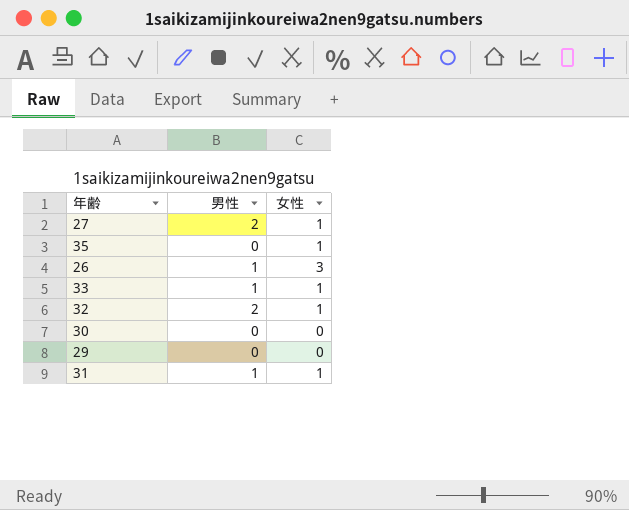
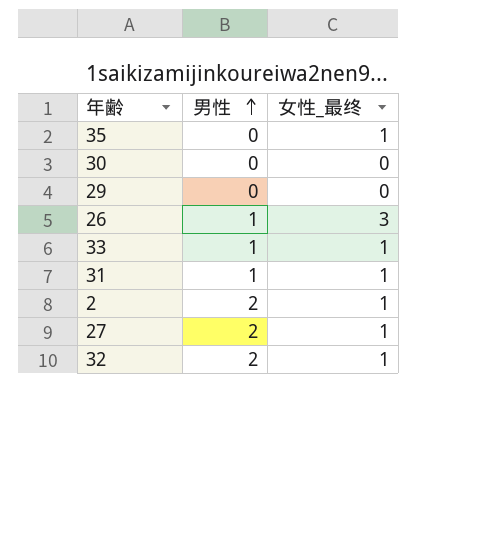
row order: none -> 男性 ascending
column name: 女性 -> 女性_最终
row 2: none -> 2 | 1

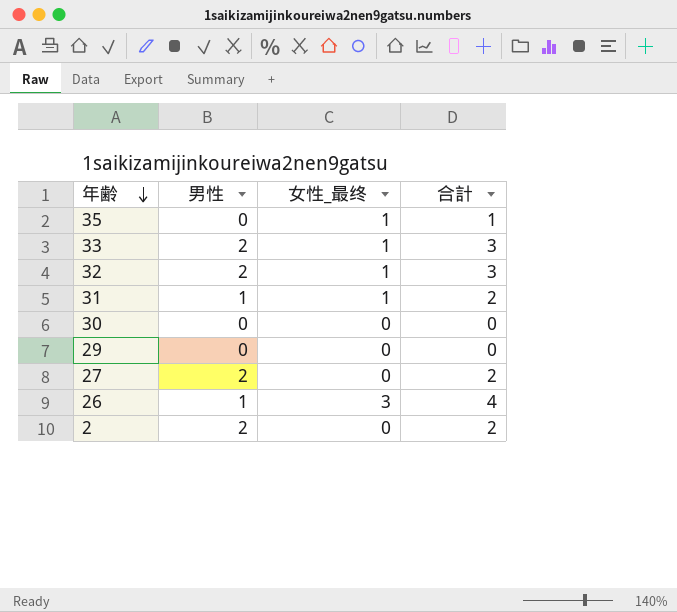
row order: 男性 ascending -> 年齢 descending
column 合計 | formula: none -> [男性] + [女性_最终]
33 | 男性: 1 -> 2
27 | 女性_最终: 1 -> 0
2 | 女性_最终: 1 -> 0

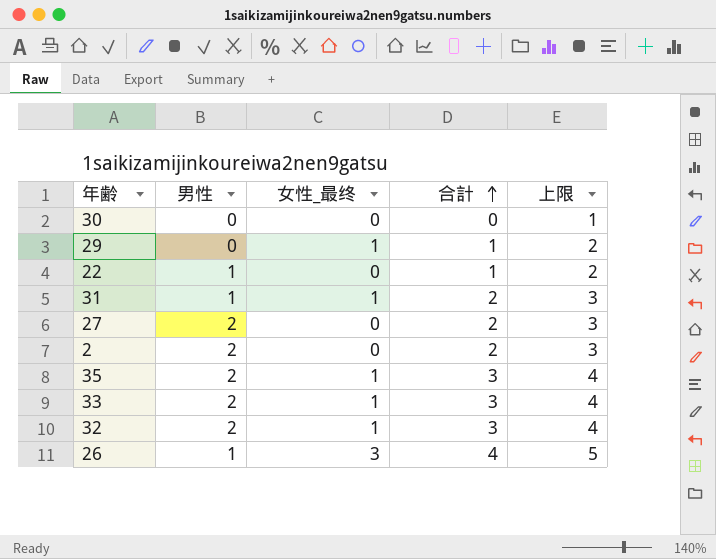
row order: 年齢 descending -> 合計 ascending
column 上限 | formula: none -> [合計] + 1
29 | 女性_最终: 0 -> 1
29 | 合計: 0 -> 1
row 22: none -> 1 | 0 | 1 | 2
35 | 男性: 0 -> 2
35 | 合計: 1 -> 3

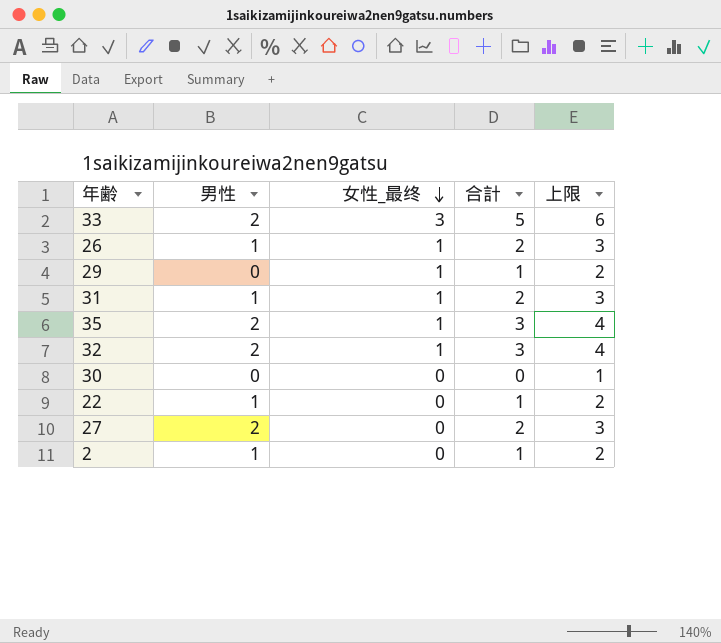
row order: 合計 ascending -> 女性_最终 descending
33 | 女性_最终: 1 -> 3
33 | 合計: 3 -> 5
33 | 上限: 4 -> 6
26 | 女性_最终: 3 -> 1
26 | 合計: 4 -> 2
26 | 上限: 5 -> 3
2 | 男性: 2 -> 1
2 | 合計: 2 -> 1
2 | 上限: 3 -> 2

